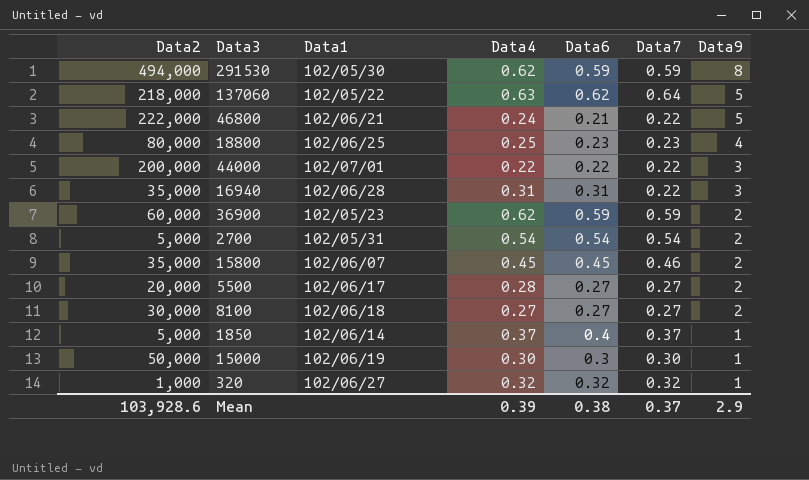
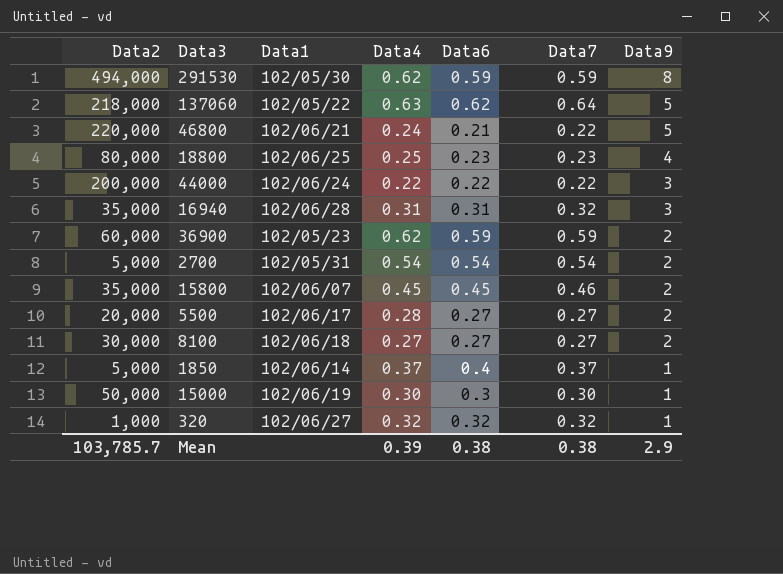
46800 | Data2: 222,000 -> 220,000
44000 | Data1: 102/07/01 -> 102/06/24
16940 | Data7: 0.22 -> 0.32
Mean | Data2: 103,928.6 -> 103,785.7
Mean | Data7: 0.37 -> 0.38

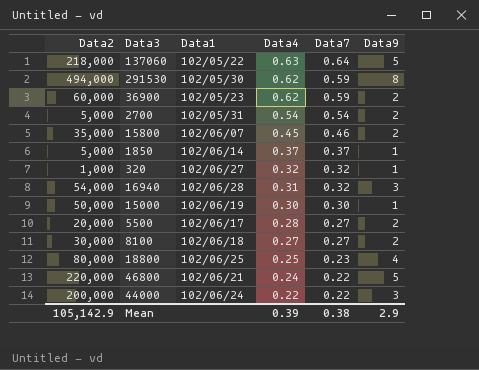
row order: Data9 descending -> Data4 descending
column Data6 | position: 5 -> none
16940 | Data2: 35,000 -> 54,000
Mean | Data2: 103,785.7 -> 105,142.9

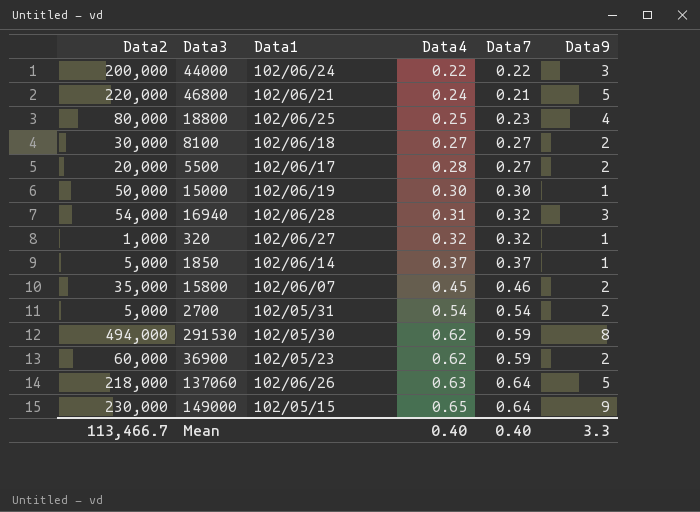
row order: Data4 descending -> Data4 ascending
46800 | Data7: 0.22 -> 0.21
137060 | Data1: 102/05/22 -> 102/06/26
row 149000: none -> 230,000 | 102/05/15 | 0.65 | 0.64 | 9
Mean | Data2: 105,142.9 -> 113,466.7
Mean | Data4: 0.39 -> 0.40
Mean | Data7: 0.38 -> 0.40
Mean | Data9: 2.9 -> 3.3

